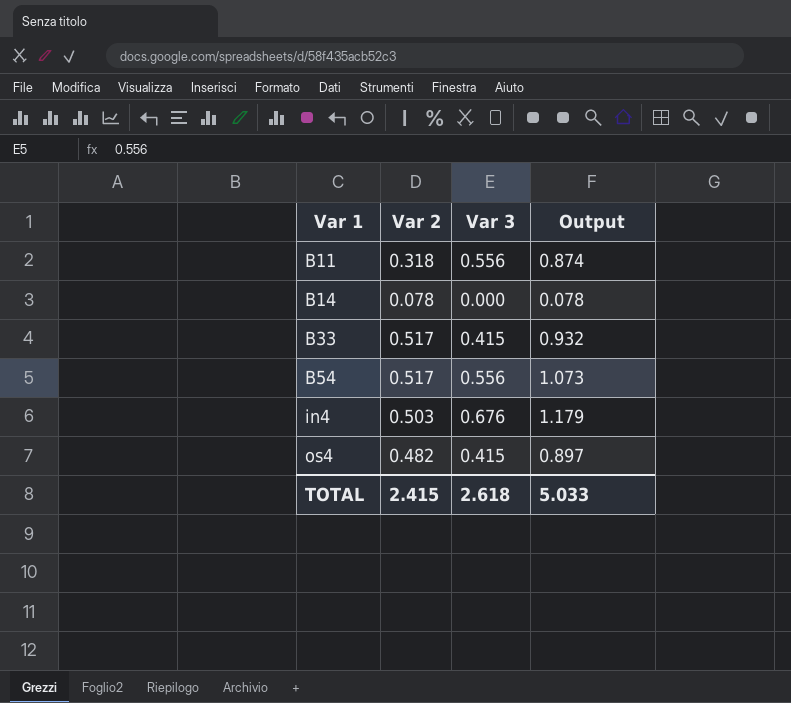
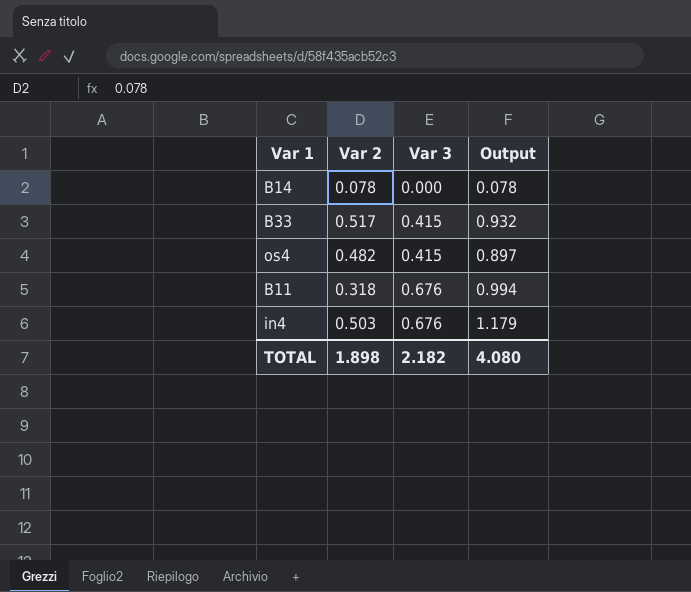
row order: Var 1 ascending -> Var 3 ascending
row B54: 0.517 | 0.556 | 1.073 -> none
B11 | Var 3: 0.556 -> 0.676
B11 | Output: 0.874 -> 0.994
TOTAL | Var 2: 2.415 -> 1.898
TOTAL | Var 3: 2.618 -> 2.182
TOTAL | Output: 5.033 -> 4.080

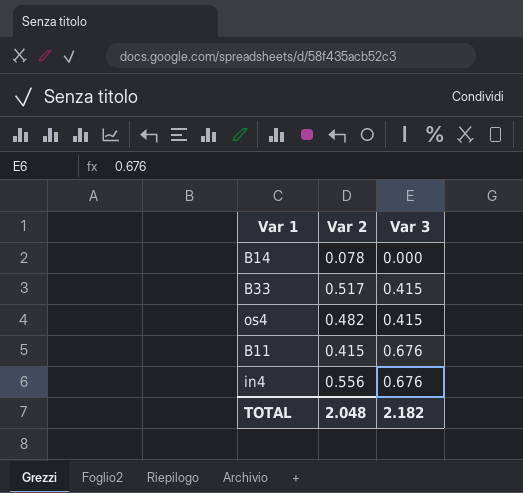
column Output | formula: [Var 2] + [Var 3] -> none
B11 | Var 2: 0.318 -> 0.415
in4 | Var 2: 0.503 -> 0.556
TOTAL | Var 2: 1.898 -> 2.048

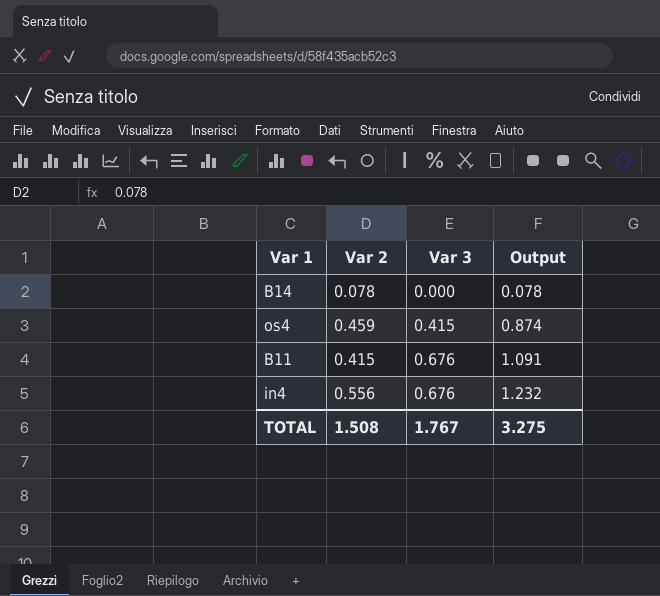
column Output | formula: none -> [Var 2] + [Var 3]
row B33: 0.517 | 0.415 -> none
os4 | Var 2: 0.482 -> 0.459
TOTAL | Var 2: 2.048 -> 1.508
TOTAL | Var 3: 2.182 -> 1.767

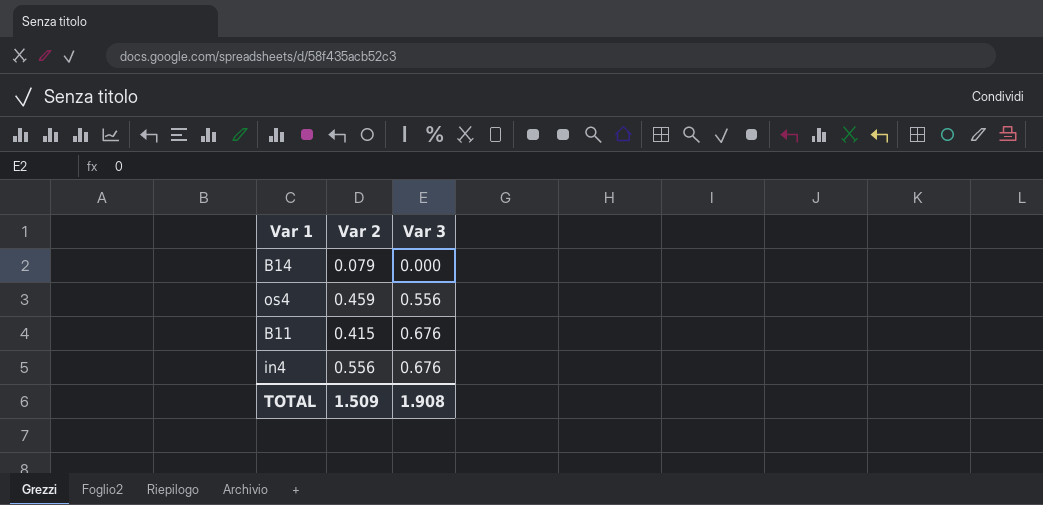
column Output | formula: [Var 2] + [Var 3] -> none
B14 | Var 2: 0.078 -> 0.079
os4 | Var 3: 0.415 -> 0.556
TOTAL | Var 2: 1.508 -> 1.509
TOTAL | Var 3: 1.767 -> 1.908

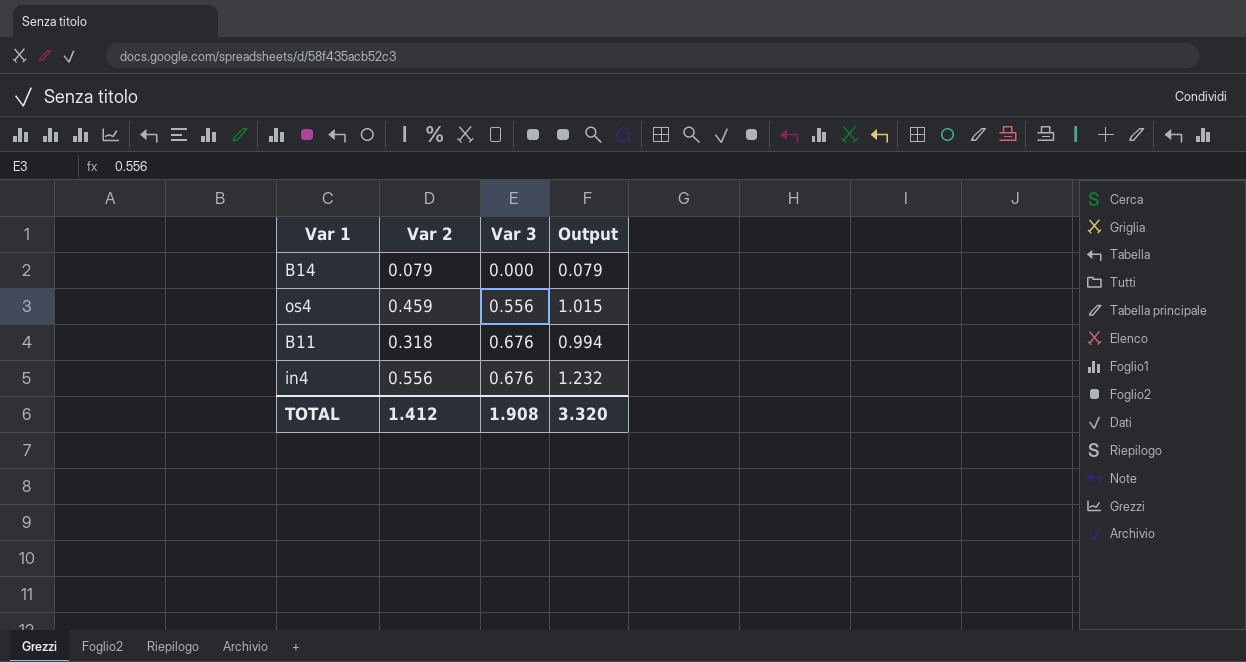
column Output | formula: none -> [Var 2] + [Var 3]
B11 | Var 2: 0.415 -> 0.318
TOTAL | Var 2: 1.509 -> 1.412

